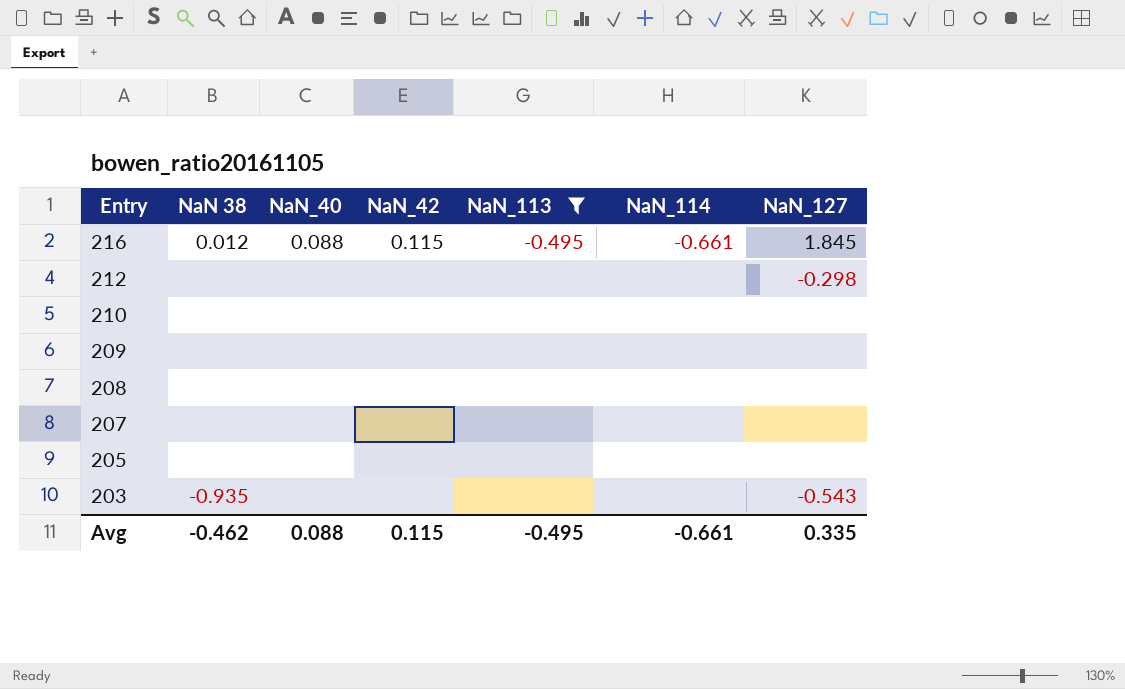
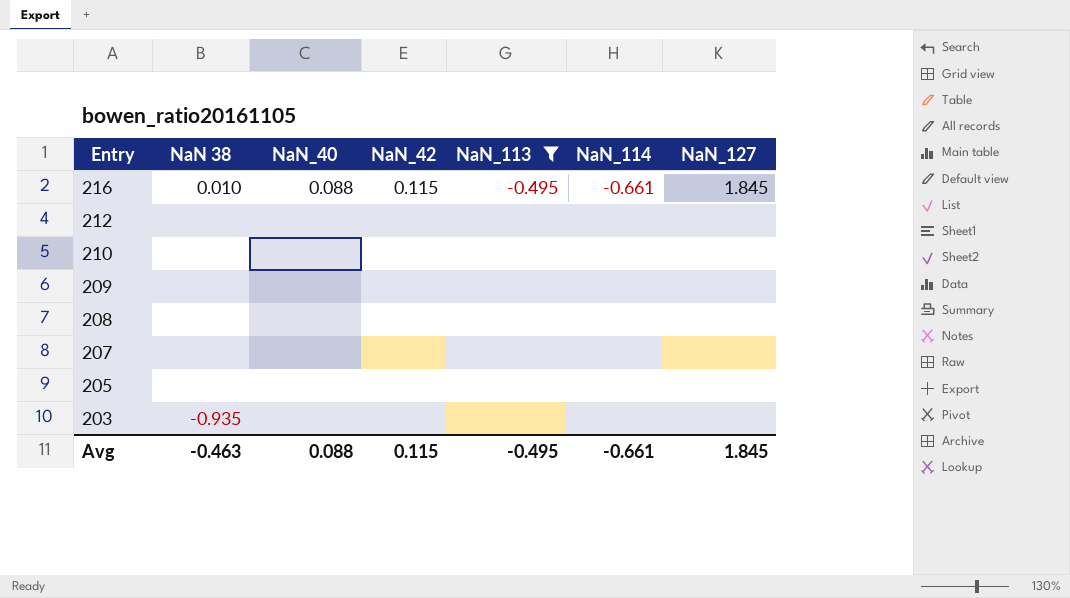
216 | NaN 38: 0.012 -> 0.010
212 | NaN_127: -0.298 -> none
203 | NaN_127: -0.543 -> none
Avg | NaN 38: -0.462 -> -0.463
Avg | NaN_127: 0.335 -> 1.845

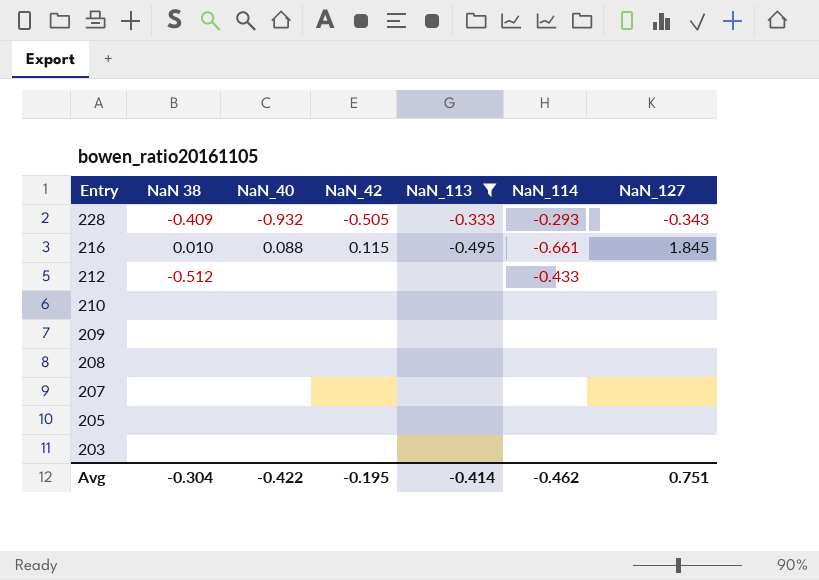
row 228: none -> -0.409 | -0.932 | -0.505 | -0.333 | -0.293 | -0.343
212 | NaN 38: none -> -0.512
212 | NaN_114: none -> -0.433
203 | NaN 38: -0.935 -> none
Avg | NaN 38: -0.463 -> -0.304
Avg | NaN_40: 0.088 -> -0.422
Avg | NaN_42: 0.115 -> -0.195
Avg | NaN_113: -0.495 -> -0.414
Avg | NaN_114: -0.661 -> -0.462
Avg | NaN_127: 1.845 -> 0.751

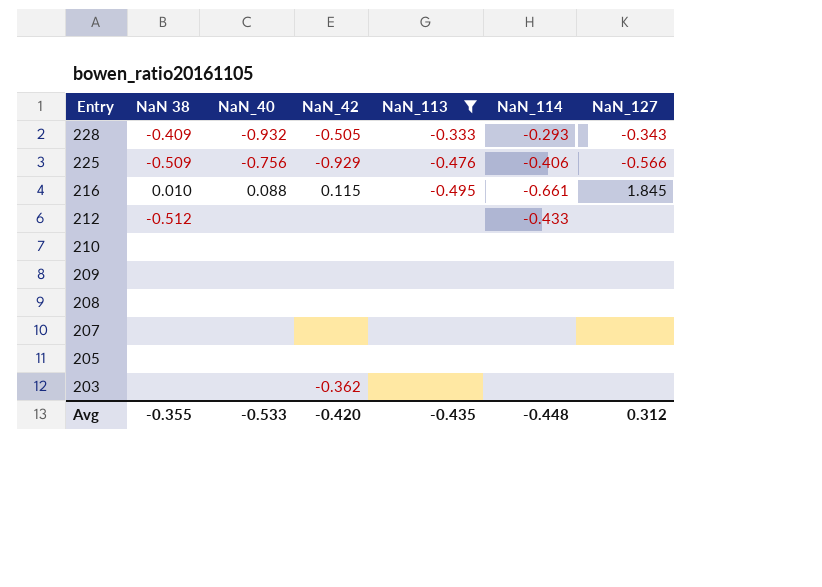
row 225: none -> -0.509 | -0.756 | -0.929 | -0.476 | -0.406 | -0.566
203 | NaN_42: none -> -0.362
Avg | NaN 38: -0.304 -> -0.355
Avg | NaN_40: -0.422 -> -0.533
Avg | NaN_42: -0.195 -> -0.420
Avg | NaN_113: -0.414 -> -0.435
Avg | NaN_114: -0.462 -> -0.448
Avg | NaN_127: 0.751 -> 0.312

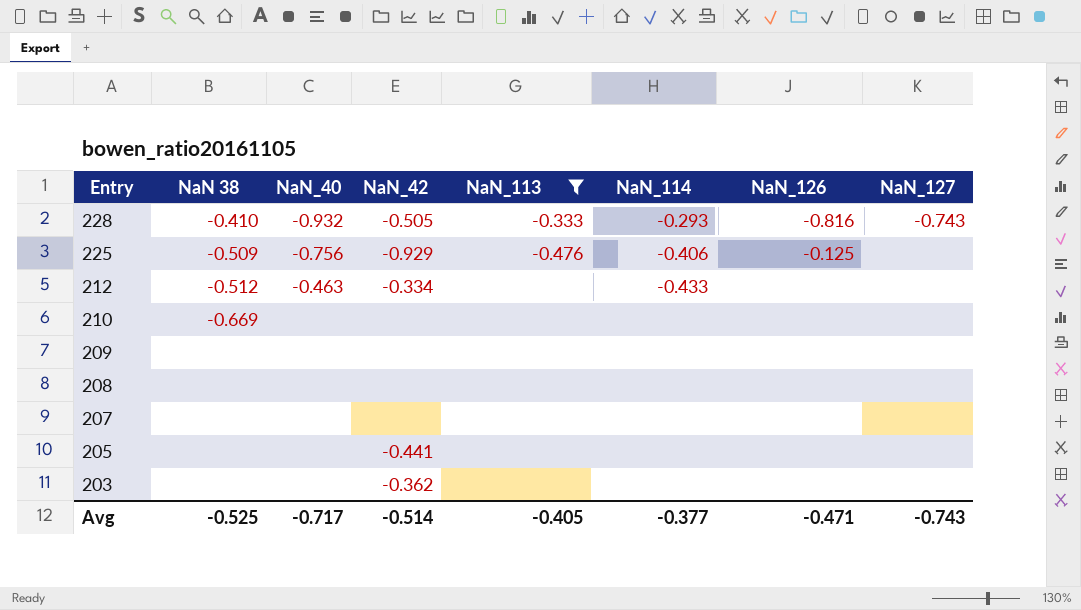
column NaN_126 | position: none -> 7
row 216: 0.010 | 0.088 | 0.115 | -0.495 | -0.661 | 1.845 -> none
228 | NaN 38: -0.409 -> -0.410
228 | NaN_127: -0.343 -> -0.743
225 | NaN_127: -0.566 -> none
212 | NaN_40: none -> -0.463
212 | NaN_42: none -> -0.334
210 | NaN 38: none -> -0.669
205 | NaN_42: none -> -0.441
Avg | NaN 38: -0.355 -> -0.525
Avg | NaN_40: -0.533 -> -0.717
Avg | NaN_42: -0.420 -> -0.514
Avg | NaN_113: -0.435 -> -0.405
Avg | NaN_114: -0.448 -> -0.377
Avg | NaN_127: 0.312 -> -0.743

